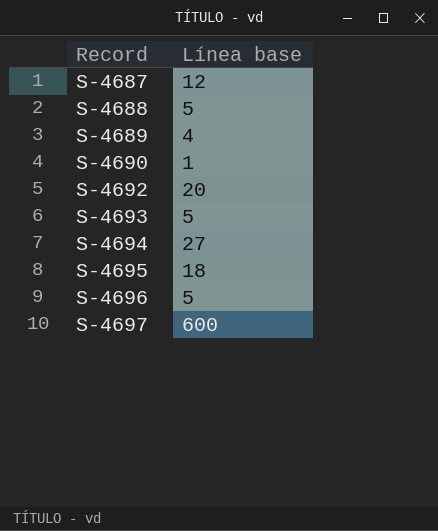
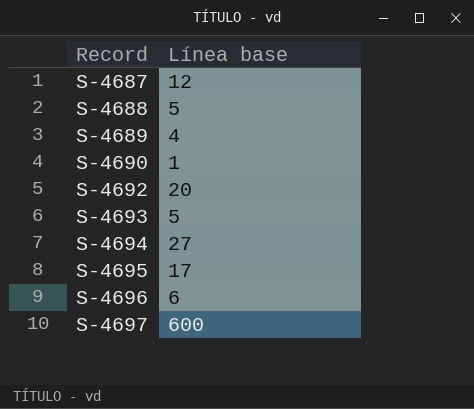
S-4695 | Línea base: 18 -> 17
S-4696 | Línea base: 5 -> 6

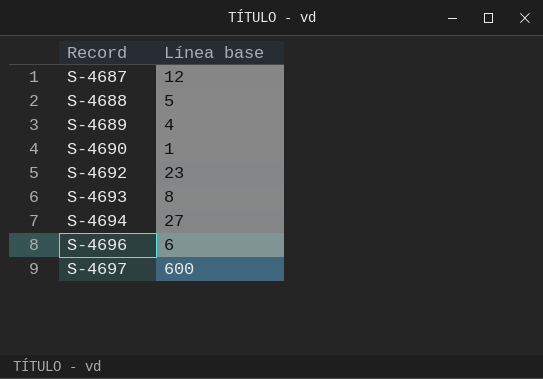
row S-4695: 17 -> none
S-4692 | Línea base: 20 -> 23
S-4693 | Línea base: 5 -> 8

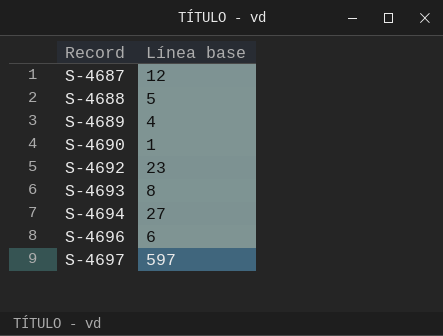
S-4697 | Línea base: 600 -> 597

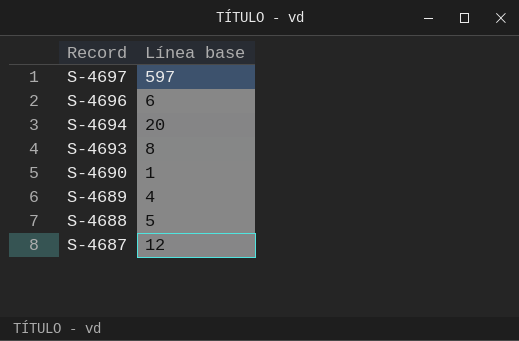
row order: Record ascending -> Record descending
row S-4692: 23 -> none
S-4694 | Línea base: 27 -> 20

